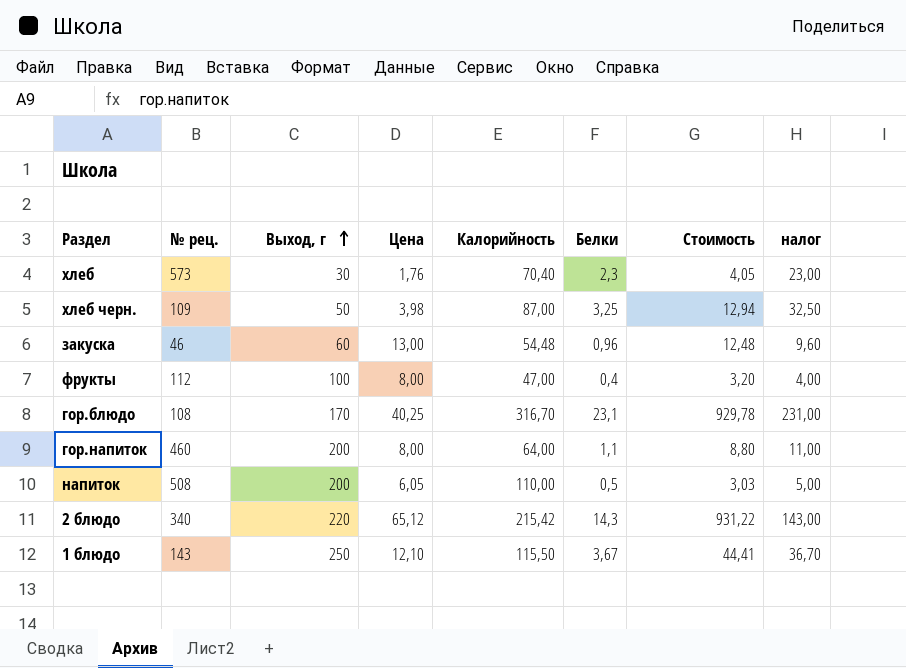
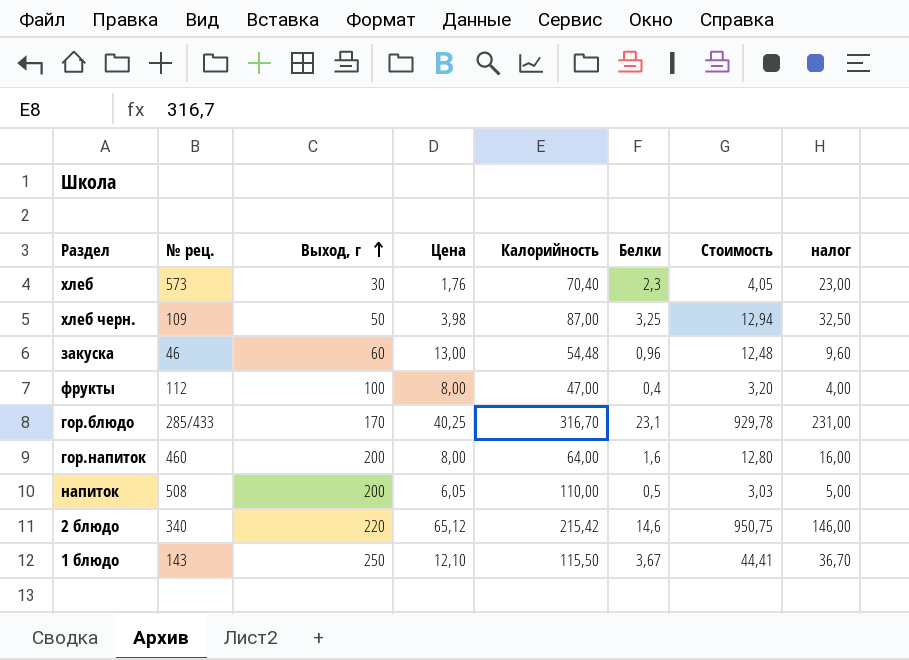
гор.блюдо | № рец.: 108 -> 285/433
гор.напиток | Белки: 1,1 -> 1,6
гор.напиток | Стоимость: 8,80 -> 12,80
гор.напиток | налог: 11,00 -> 16,00
2 блюдо | Белки: 14,3 -> 14,6
2 блюдо | Стоимость: 931,22 -> 950,75
2 блюдо | налог: 143,00 -> 146,00

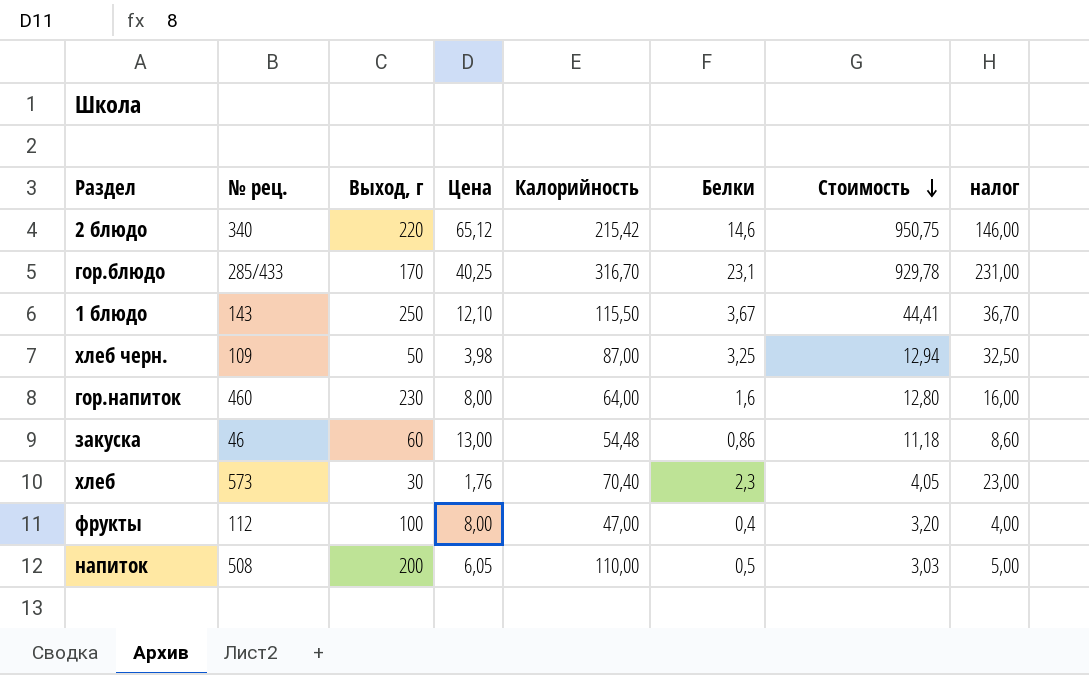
row order: Выход, г ascending -> Стоимость descending
гор.напиток | Выход, г: 200 -> 230
закуска | Белки: 0,96 -> 0,86
закуска | Стоимость: 12,48 -> 11,18
закуска | налог: 9,60 -> 8,60

